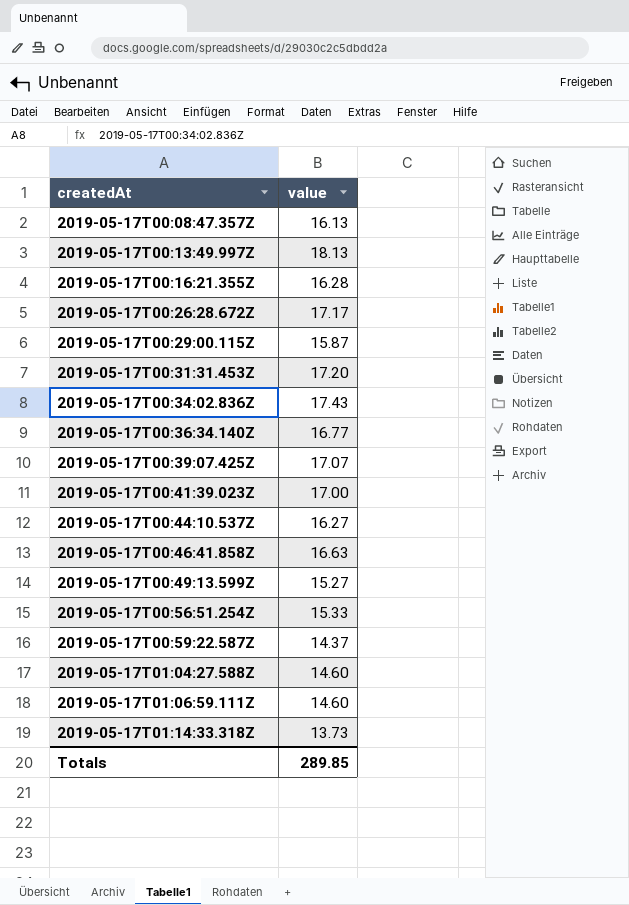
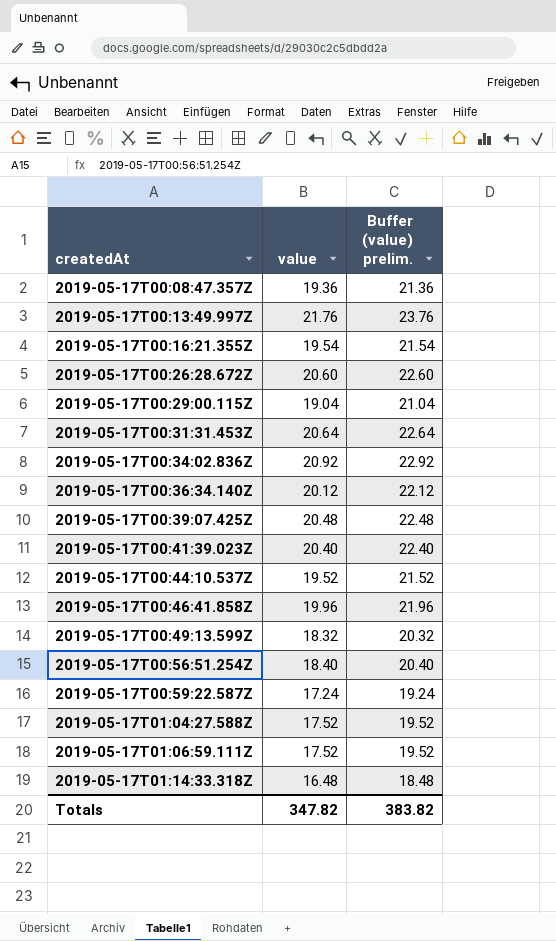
column Buffer (value) prelim. | formula: none -> [value] + 2
2019-05-17T00:08:47.357Z | value: 16.13 -> 19.36
2019-05-17T00:13:49.997Z | value: 18.13 -> 21.76
2019-05-17T00:16:21.355Z | value: 16.28 -> 19.54
2019-05-17T00:26:28.672Z | value: 17.17 -> 20.60
2019-05-17T00:29:00.115Z | value: 15.87 -> 19.04
2019-05-17T00:31:31.453Z | value: 17.20 -> 20.64
2019-05-17T00:34:02.836Z | value: 17.43 -> 20.92
2019-05-17T00:36:34.140Z | value: 16.77 -> 20.12
2019-05-17T00:39:07.425Z | value: 17.07 -> 20.48
2019-05-17T00:41:39.023Z | value: 17.00 -> 20.40
2019-05-17T00:44:10.537Z | value: 16.27 -> 19.52
2019-05-17T00:46:41.858Z | value: 16.63 -> 19.96
2019-05-17T00:49:13.599Z | value: 15.27 -> 18.32
2019-05-17T00:56:51.254Z | value: 15.33 -> 18.40
2019-05-17T00:59:22.587Z | value: 14.37 -> 17.24
2019-05-17T01:04:27.588Z | value: 14.60 -> 17.52
2019-05-17T01:06:59.111Z | value: 14.60 -> 17.52
2019-05-17T01:14:33.318Z | value: 13.73 -> 16.48
Totals | value: 289.85 -> 347.82

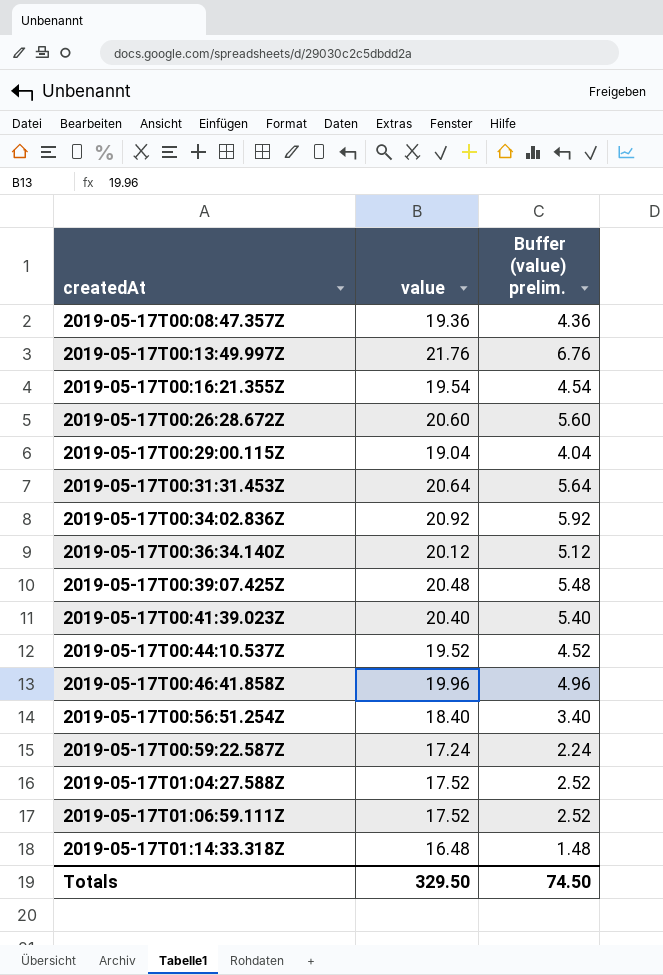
column Buffer (value) prelim. | formula: [value] + 2 -> [value] - 15
row 2019-05-17T00:49:13.599Z: 18.32 | 20.32 -> none
Totals | value: 347.82 -> 329.50
Totals | Buffer (value) prelim.: 383.82 -> 74.50

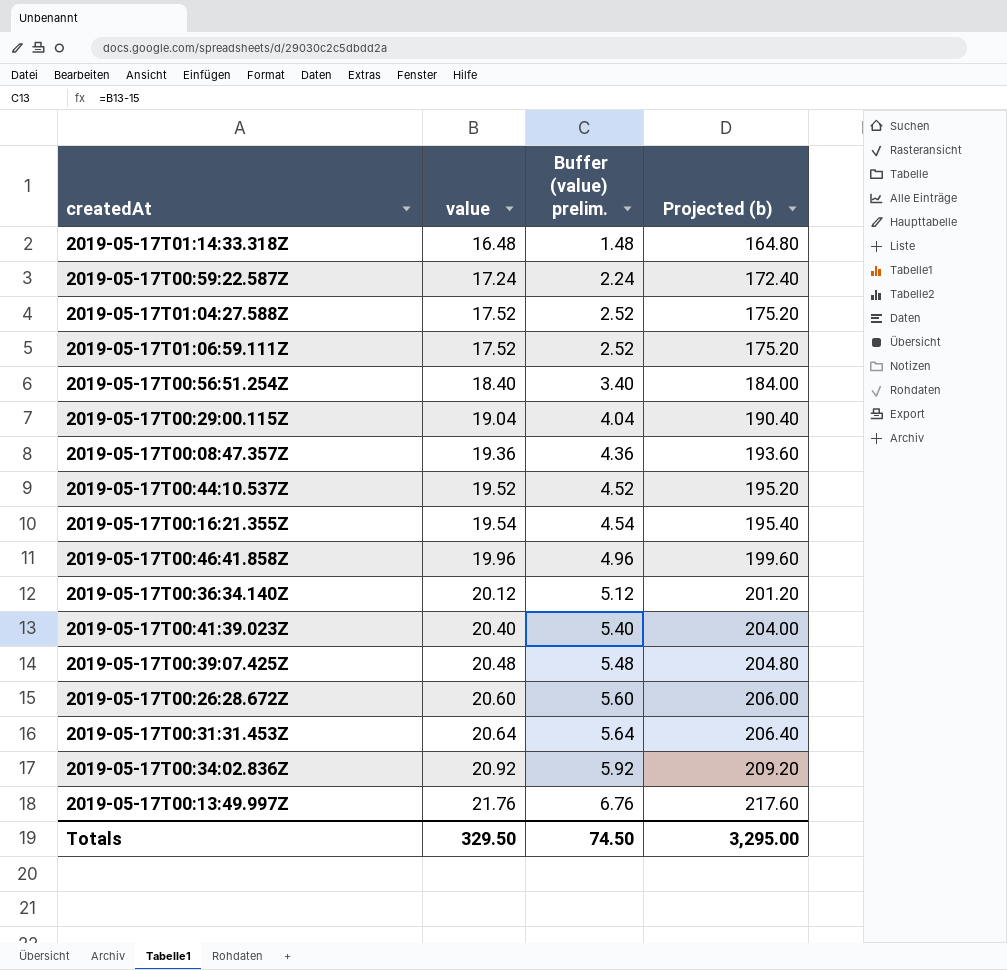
row order: createdAt ascending -> value ascending
column Projected (b) | formula: none -> [value] * 10

